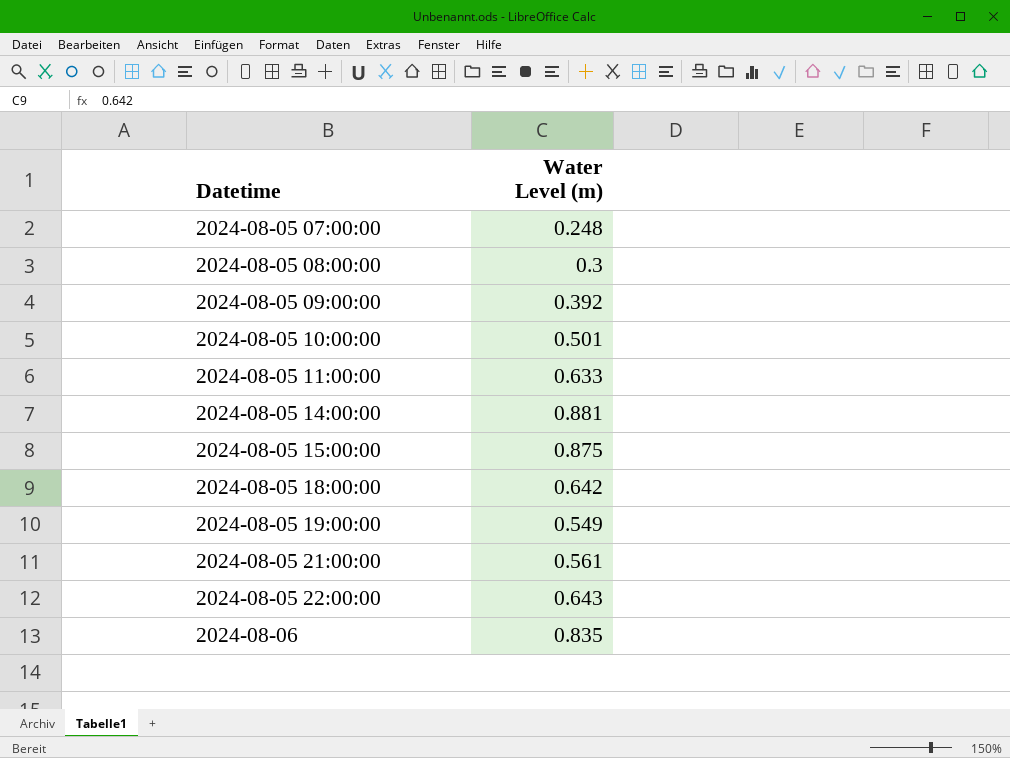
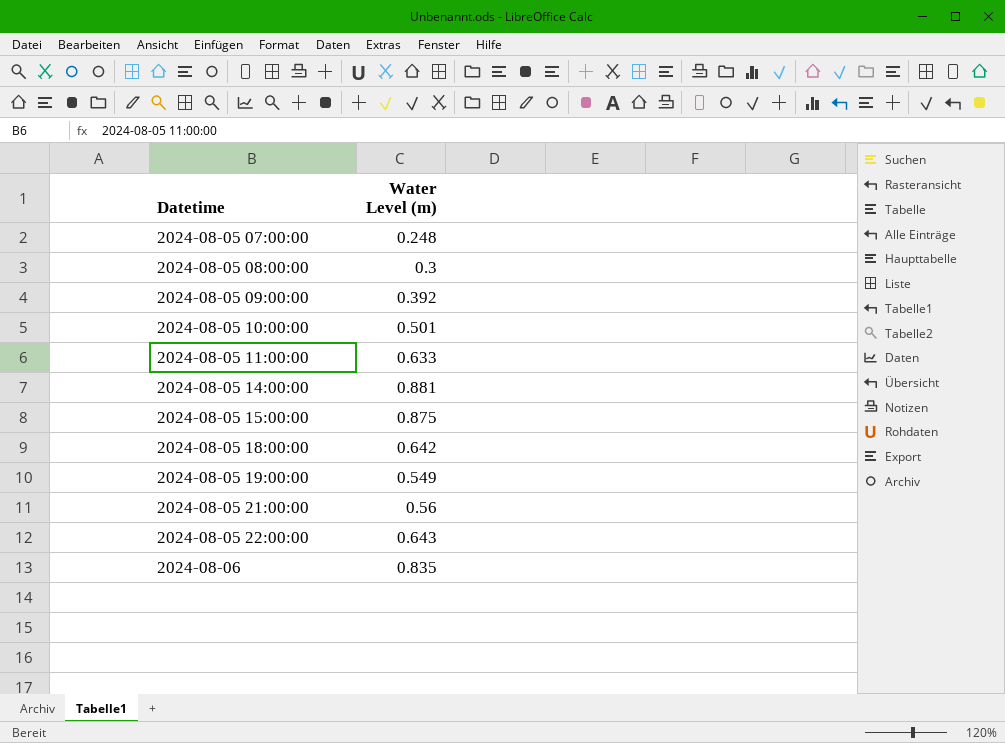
2024-08-05 21:00:00 | Water Level (m): 0.561 -> 0.56

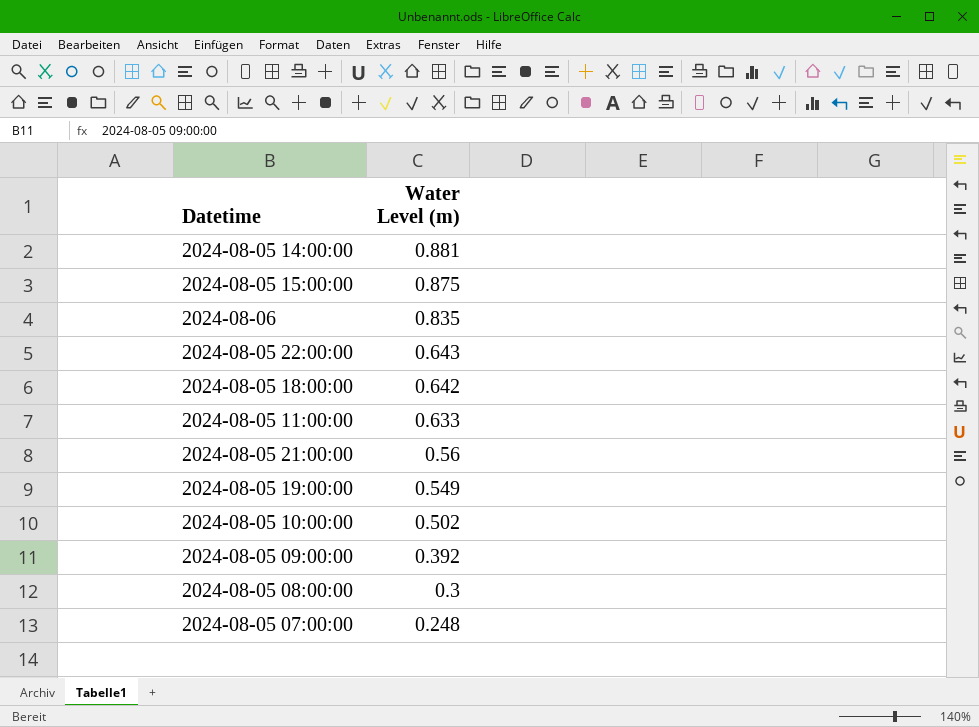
row order: Datetime ascending -> Water Level (m) descending
2024-08-05 10:00:00 | Water Level (m): 0.501 -> 0.502

